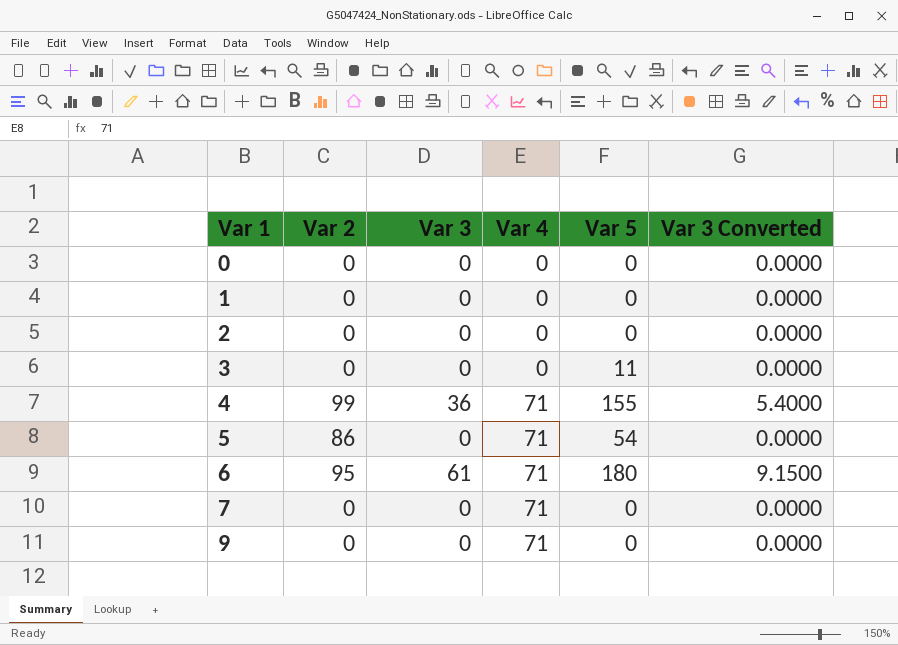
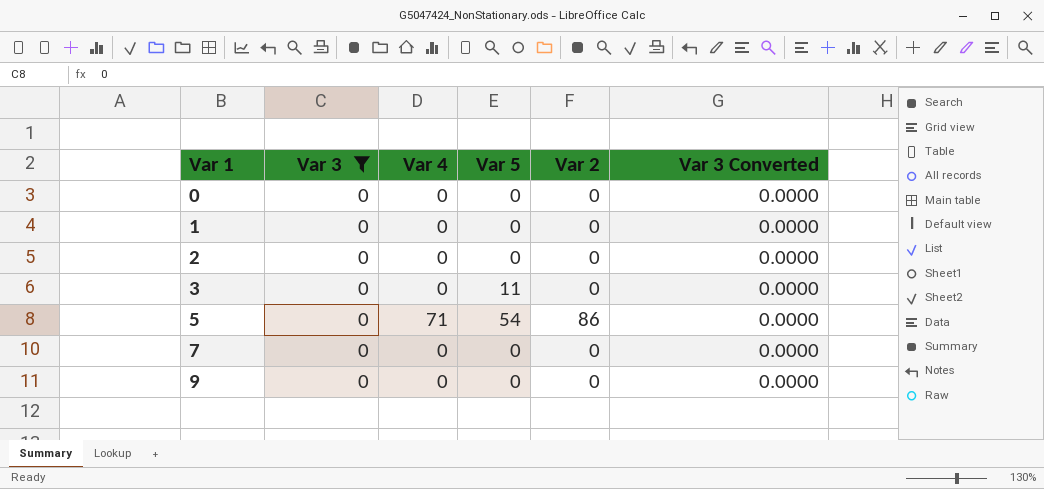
filter: none -> Var 3 = 0
column Var 2 | position: 2 -> 5
7 | Var 4: 71 -> 0
9 | Var 4: 71 -> 0

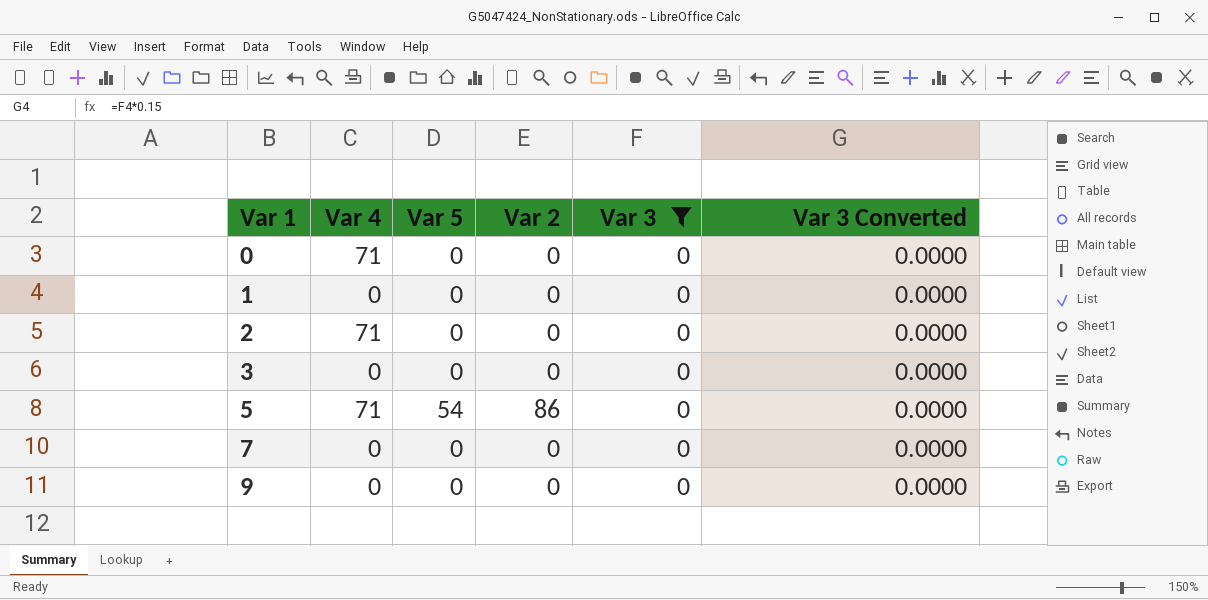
column Var 3 | position: 2 -> 5
0 | Var 4: 0 -> 71
2 | Var 4: 0 -> 71
3 | Var 5: 11 -> 0

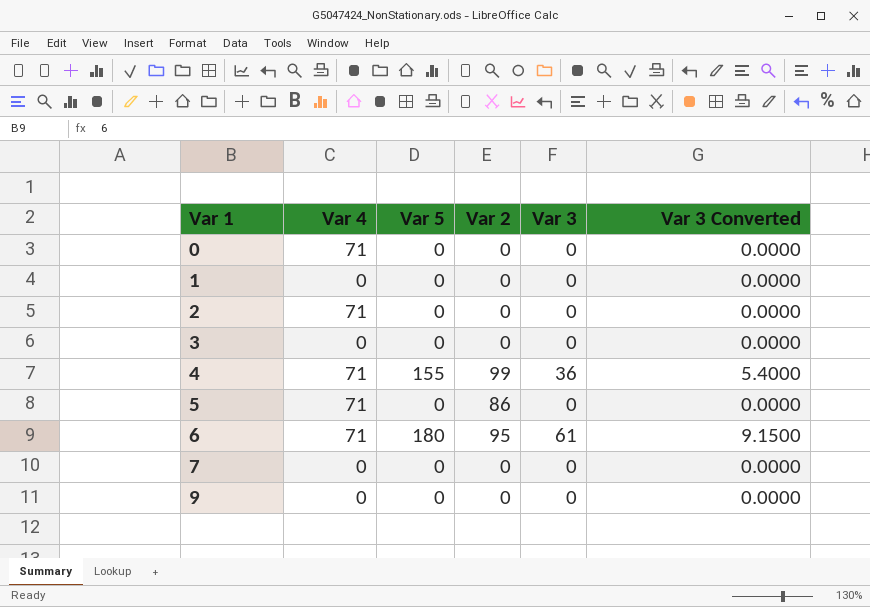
filter: Var 3 = 0 -> none
5 | Var 5: 54 -> 0

